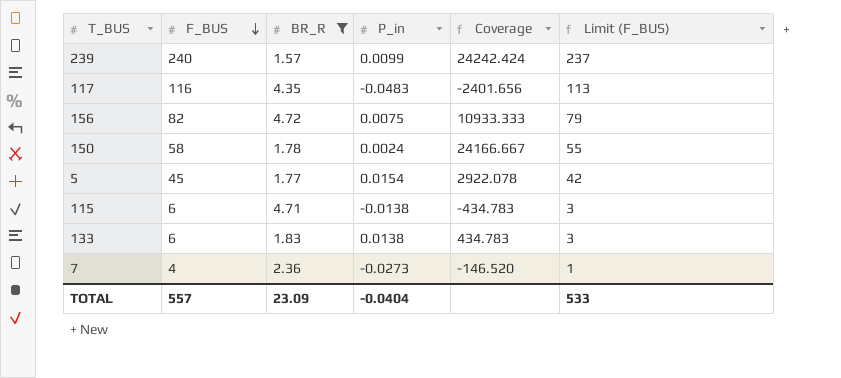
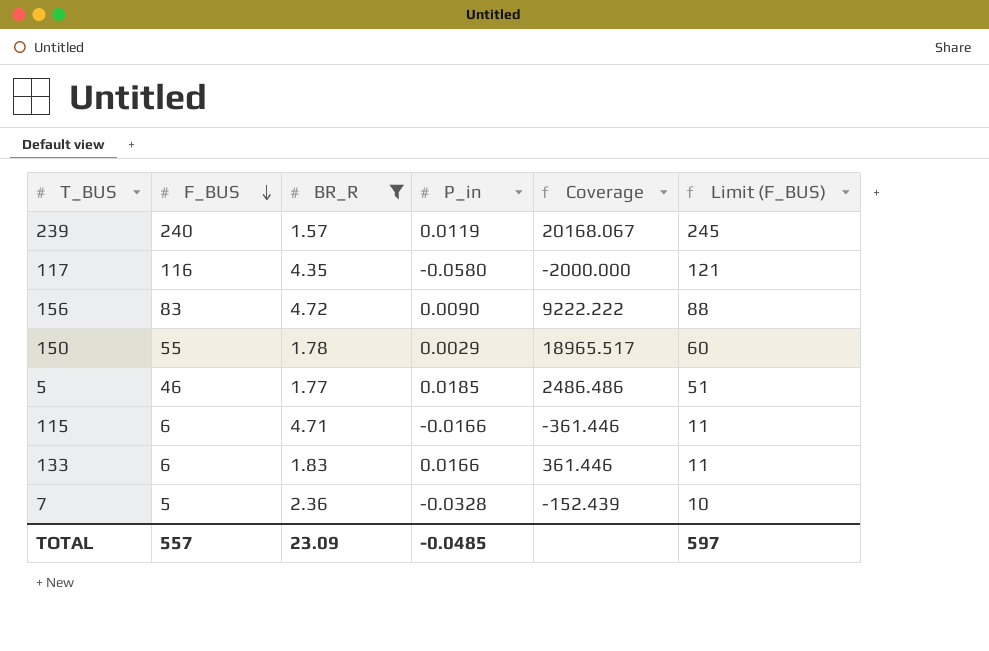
column Limit (F_BUS) | formula: [F_BUS] - 3 -> [F_BUS] + 5
239 | P_in: 0.0099 -> 0.0119
239 | Coverage: 24242.424 -> 20168.067
117 | P_in: -0.0483 -> -0.0580
117 | Coverage: -2401.656 -> -2000.000
156 | F_BUS: 82 -> 83
156 | P_in: 0.0075 -> 0.0090
156 | Coverage: 10933.333 -> 9222.222
150 | F_BUS: 58 -> 55
150 | P_in: 0.0024 -> 0.0029
150 | Coverage: 24166.667 -> 18965.517
5 | F_BUS: 45 -> 46
5 | P_in: 0.0154 -> 0.0185
5 | Coverage: 2922.078 -> 2486.486
115 | P_in: -0.0138 -> -0.0166
115 | Coverage: -434.783 -> -361.446
133 | P_in: 0.0138 -> 0.0166
133 | Coverage: 434.783 -> 361.446
7 | F_BUS: 4 -> 5
7 | P_in: -0.0273 -> -0.0328
7 | Coverage: -146.520 -> -152.439
TOTAL | P_in: -0.0404 -> -0.0485
TOTAL | Limit (F_BUS): 533 -> 597

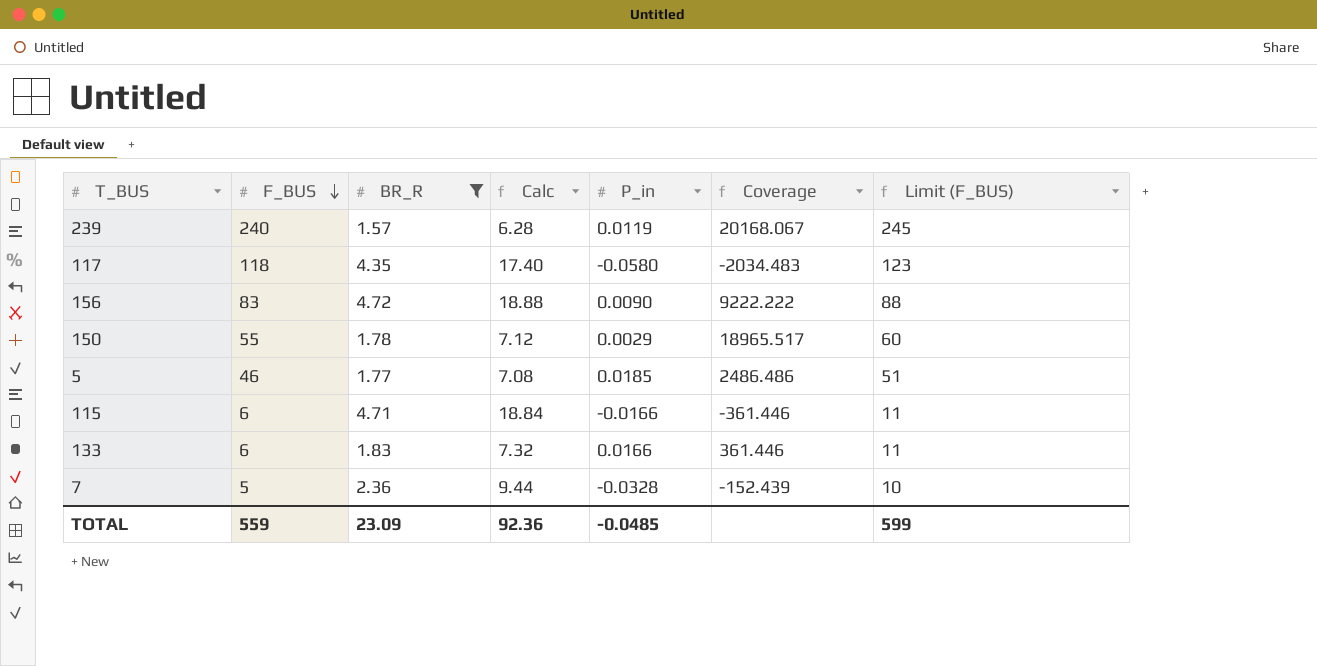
column Calc | formula: none -> [BR_R] * 4
117 | F_BUS: 116 -> 118
117 | Coverage: -2000.000 -> -2034.483
117 | Limit (F_BUS): 121 -> 123
TOTAL | F_BUS: 557 -> 559
TOTAL | Limit (F_BUS): 597 -> 599

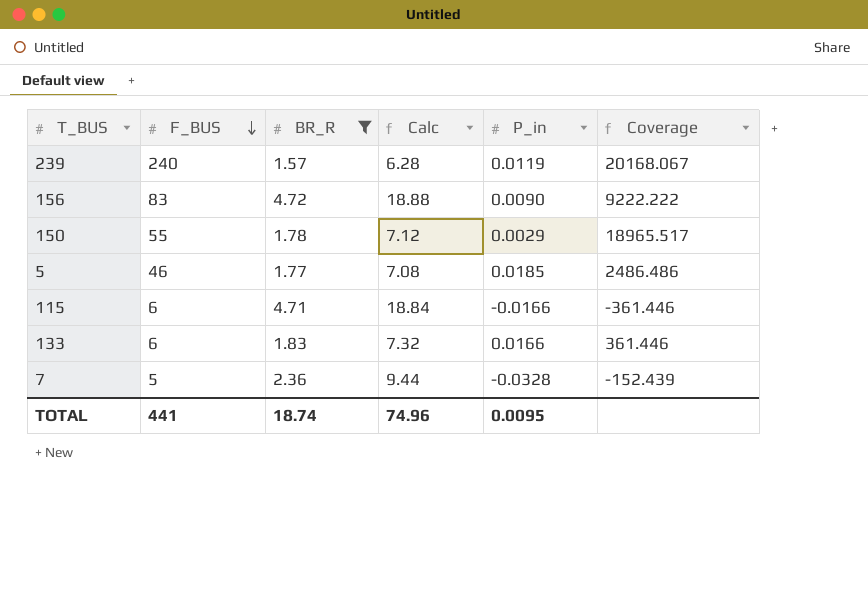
column Limit (F_BUS) | formula: [F_BUS] + 5 -> none
row 117: 118 | 4.35 | 17.40 | -0.0580 | -2034.483 | 123 -> none
TOTAL | F_BUS: 559 -> 441
TOTAL | BR_R: 23.09 -> 18.74
TOTAL | Calc: 92.36 -> 74.96
TOTAL | P_in: -0.0485 -> 0.0095

